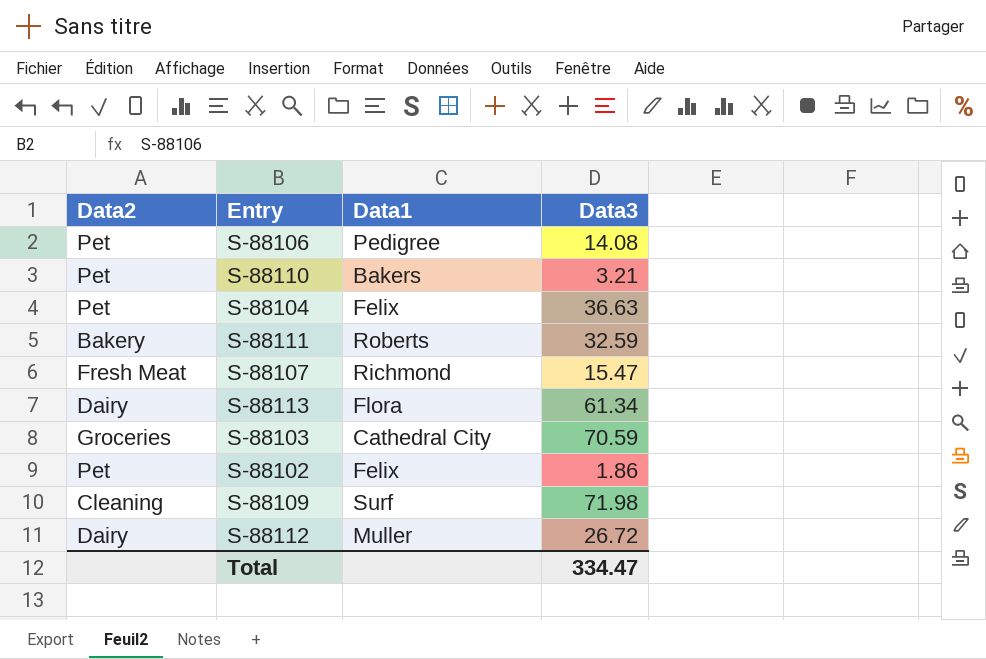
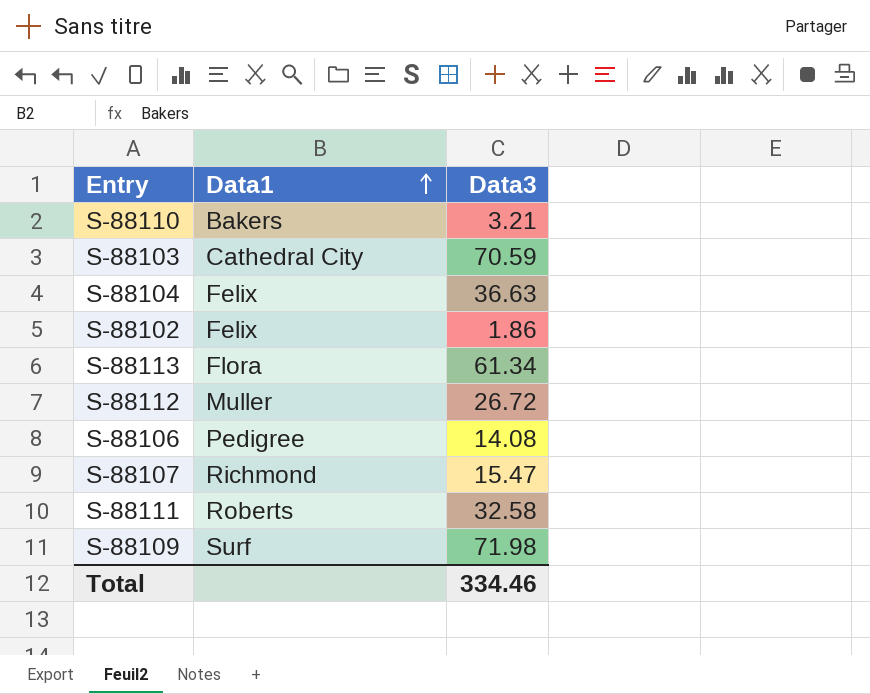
row order: none -> Data1 ascending
column Data2 | position: 1 -> none
S-88111 | Data3: 32.59 -> 32.58
Total | Data3: 334.47 -> 334.46

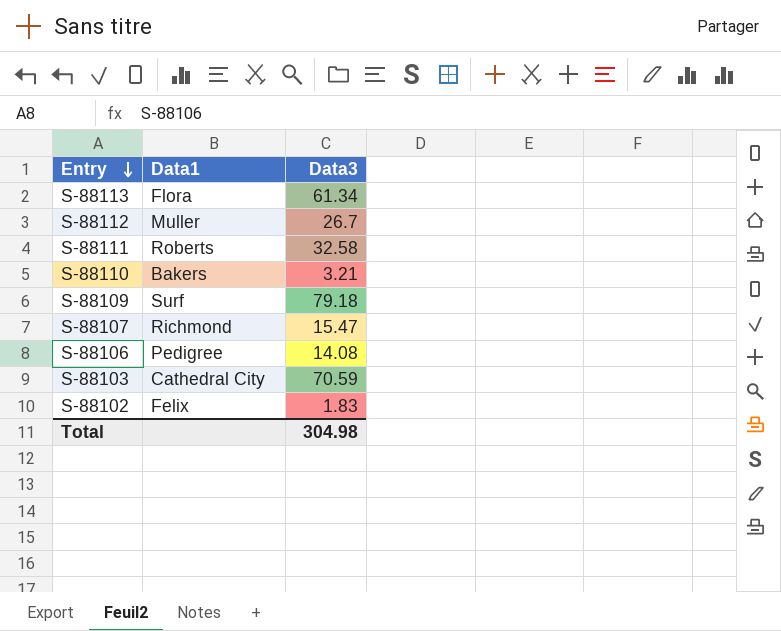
row order: Data1 ascending -> Entry descending
row S-88104: Felix | 36.63 -> none
S-88112 | Data3: 26.72 -> 26.7
S-88109 | Data3: 71.98 -> 79.18
S-88102 | Data3: 1.86 -> 1.83
Total | Data3: 334.46 -> 304.98

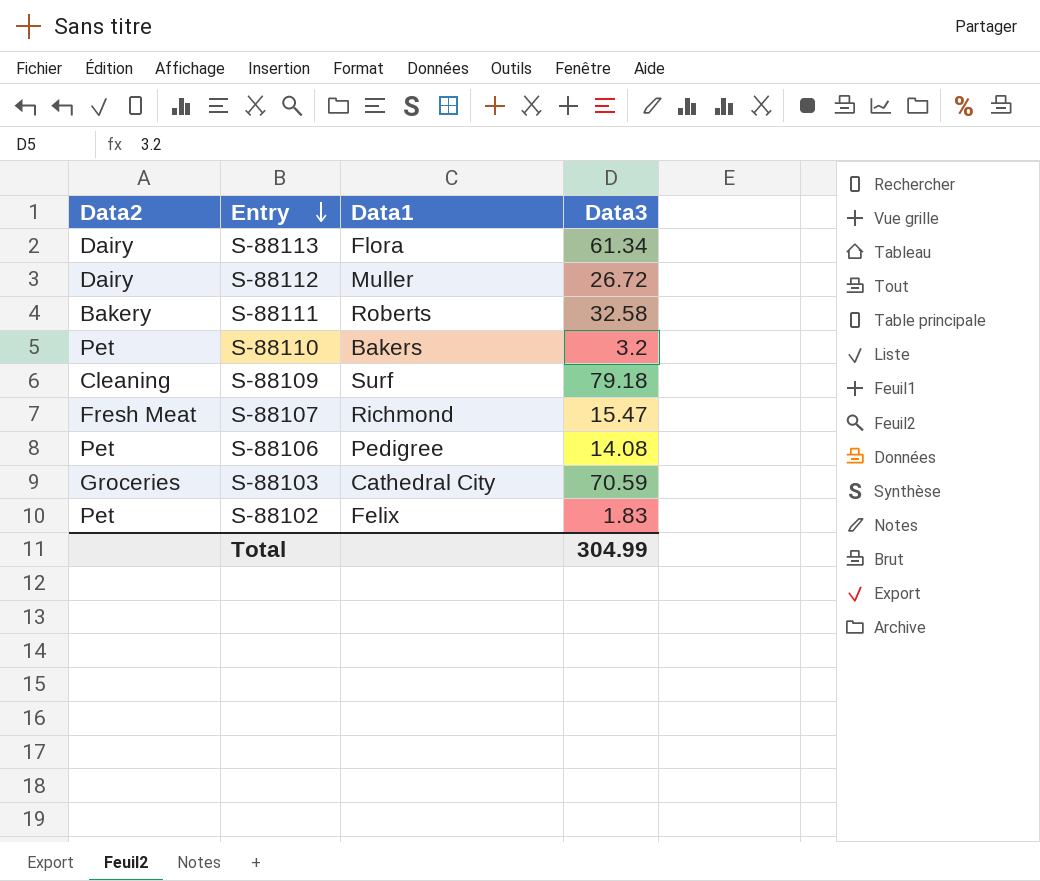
column Data2 | position: none -> 1
S-88112 | Data3: 26.7 -> 26.72
S-88110 | Data3: 3.21 -> 3.2
Total | Data3: 304.98 -> 304.99

